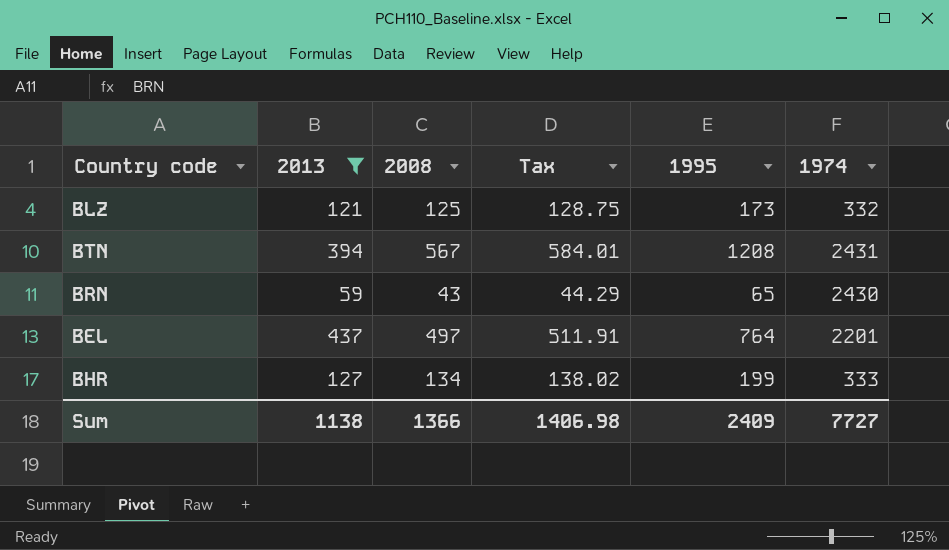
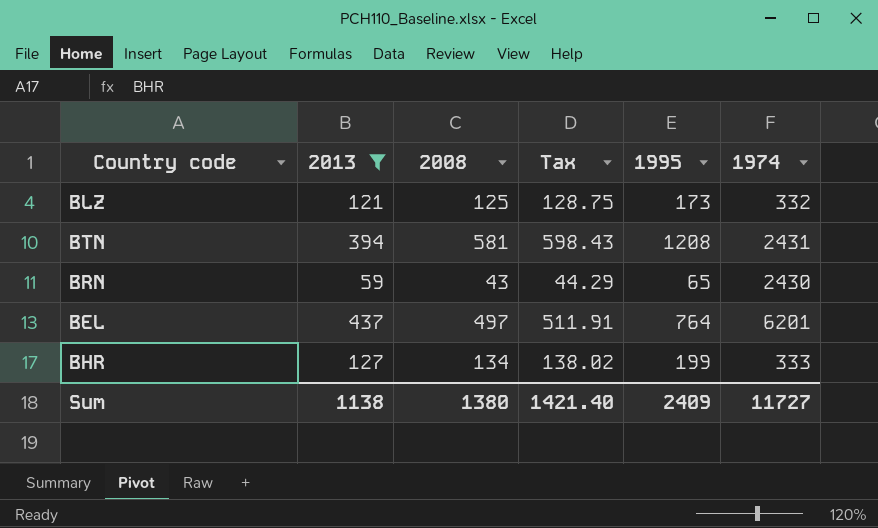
BTN | 2008: 567 -> 581
BTN | Tax: 584.01 -> 598.43
BEL | 1974: 2201 -> 6201
Sum | 2008: 1366 -> 1380
Sum | Tax: 1406.98 -> 1421.40
Sum | 1974: 7727 -> 11727

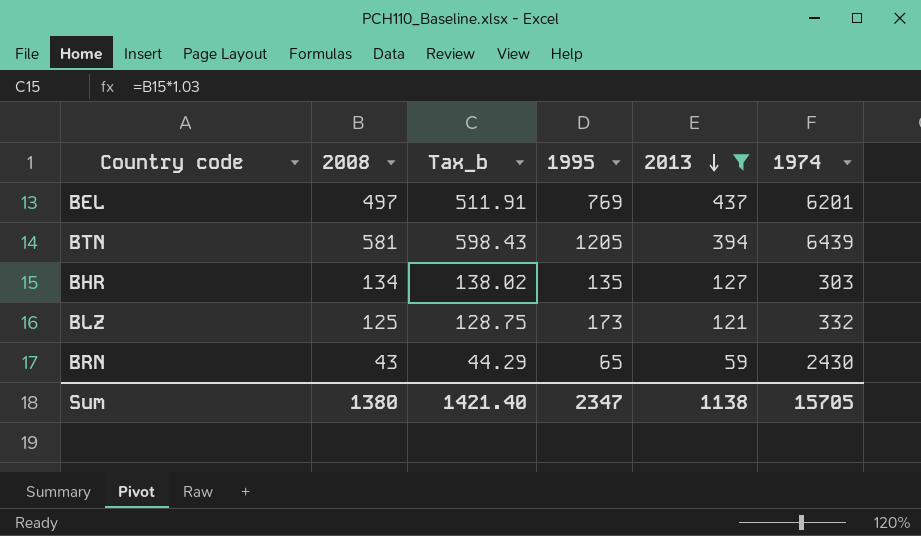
row order: none -> 2013 descending
column name: Tax -> Tax_b
column 2013 | position: 2 -> 5
BEL | 1995: 764 -> 769
BTN | 1995: 1208 -> 1205
BTN | 1974: 2431 -> 6439
BHR | 1995: 199 -> 135
BHR | 1974: 333 -> 303
Sum | 1995: 2409 -> 2347
Sum | 1974: 11727 -> 15705

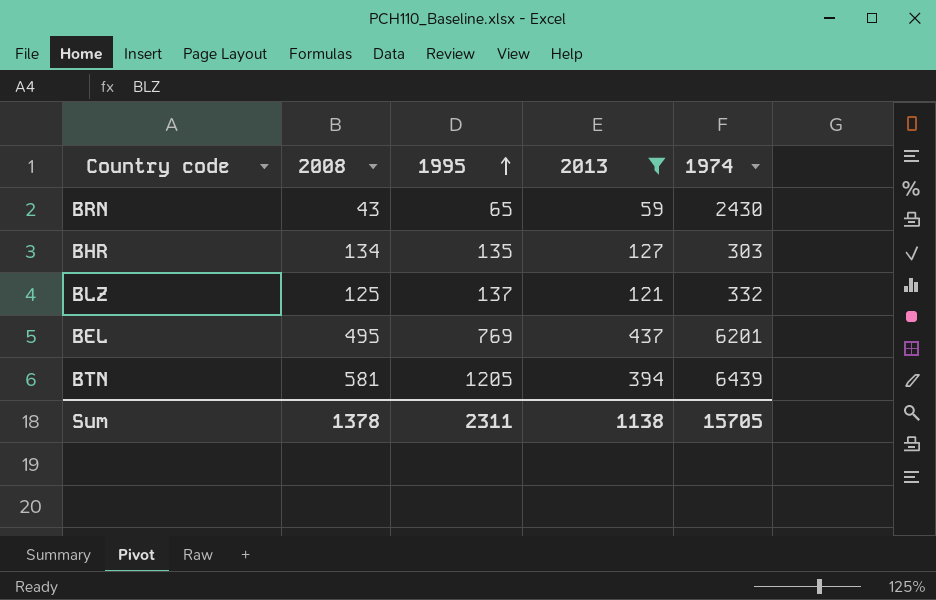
row order: 2013 descending -> 1995 ascending
column Tax_b | formula: [2008] * 1.03 -> none
BLZ | 1995: 173 -> 137
BEL | 2008: 497 -> 495
Sum | 2008: 1380 -> 1378
Sum | 1995: 2347 -> 2311

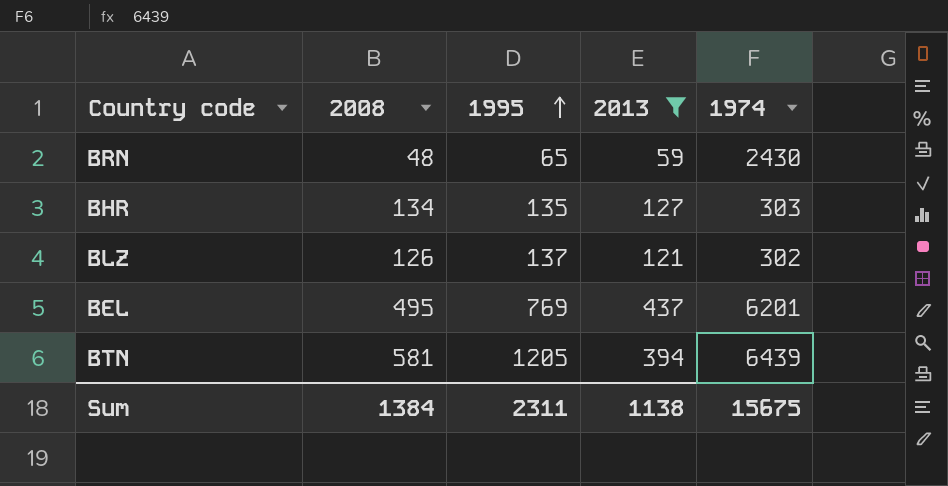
BRN | 2008: 43 -> 48
BLZ | 2008: 125 -> 126
BLZ | 1974: 332 -> 302
Sum | 2008: 1378 -> 1384
Sum | 1974: 15705 -> 15675

